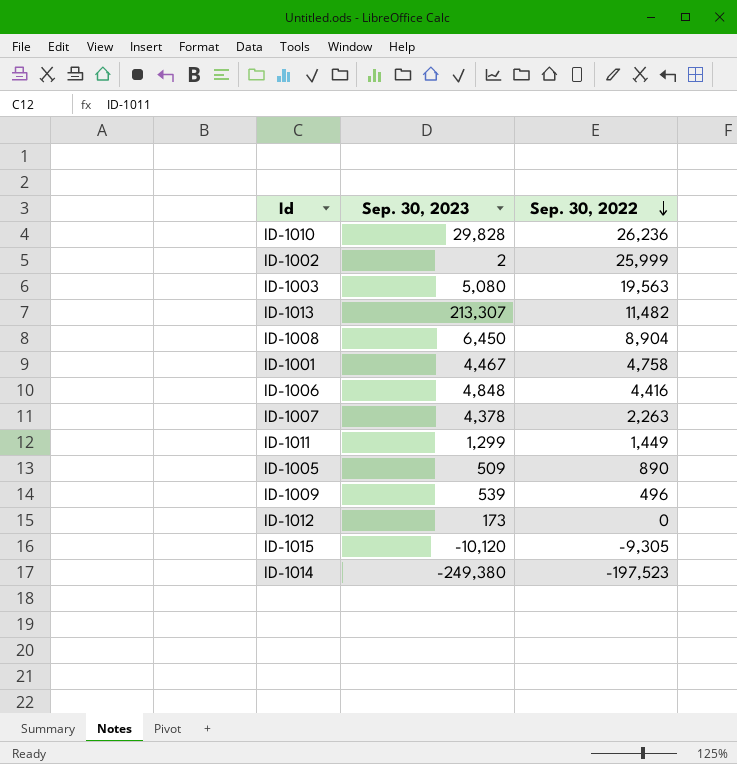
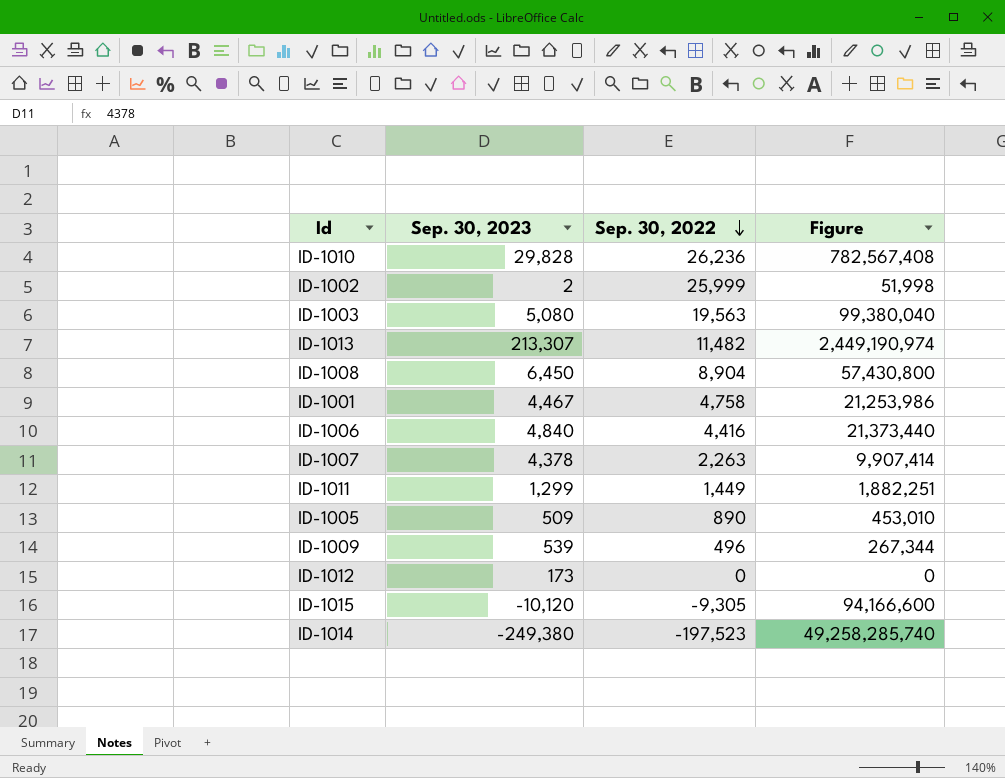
column Figure | formula: none -> [Sep. 30, 2023] * [Sep. 30, 2022]
ID-1006 | Sep. 30, 2023: 4,848 -> 4,840

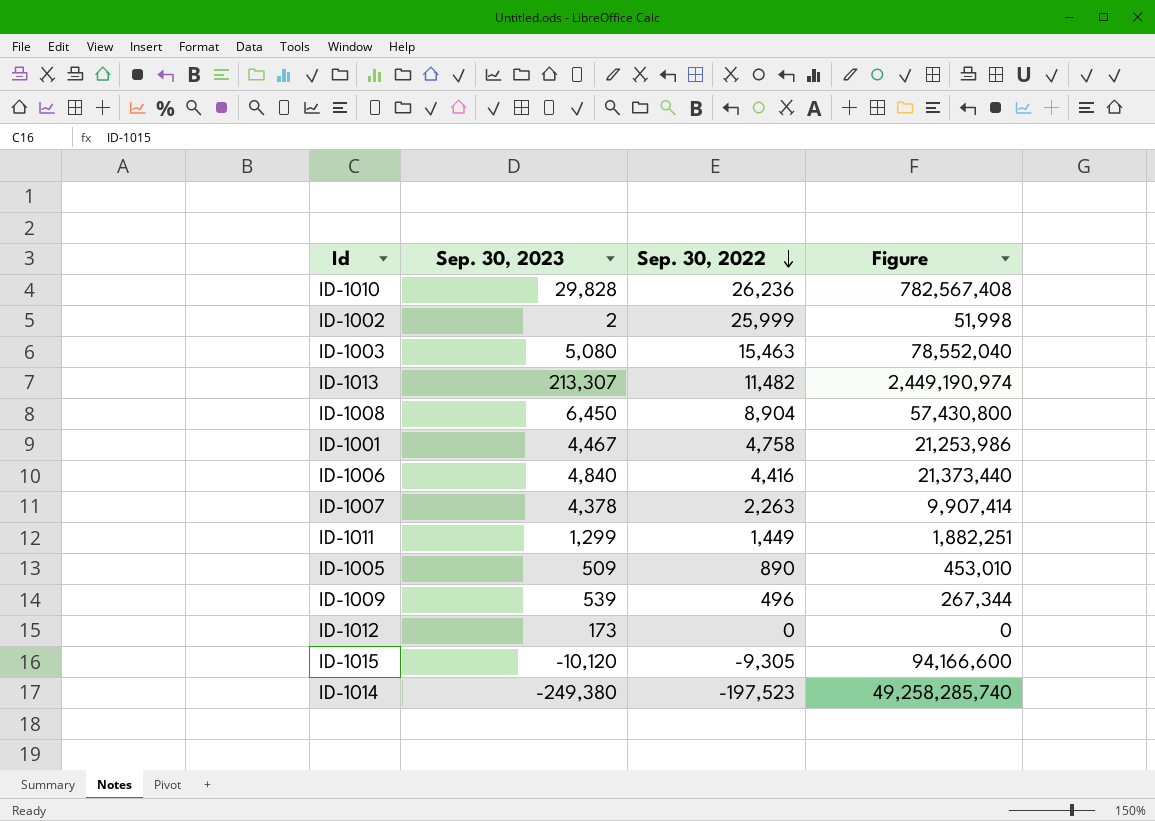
ID-1003 | Sep. 30, 2022: 19,563 -> 15,463
ID-1003 | Figure: 99,380,040 -> 78,552,040

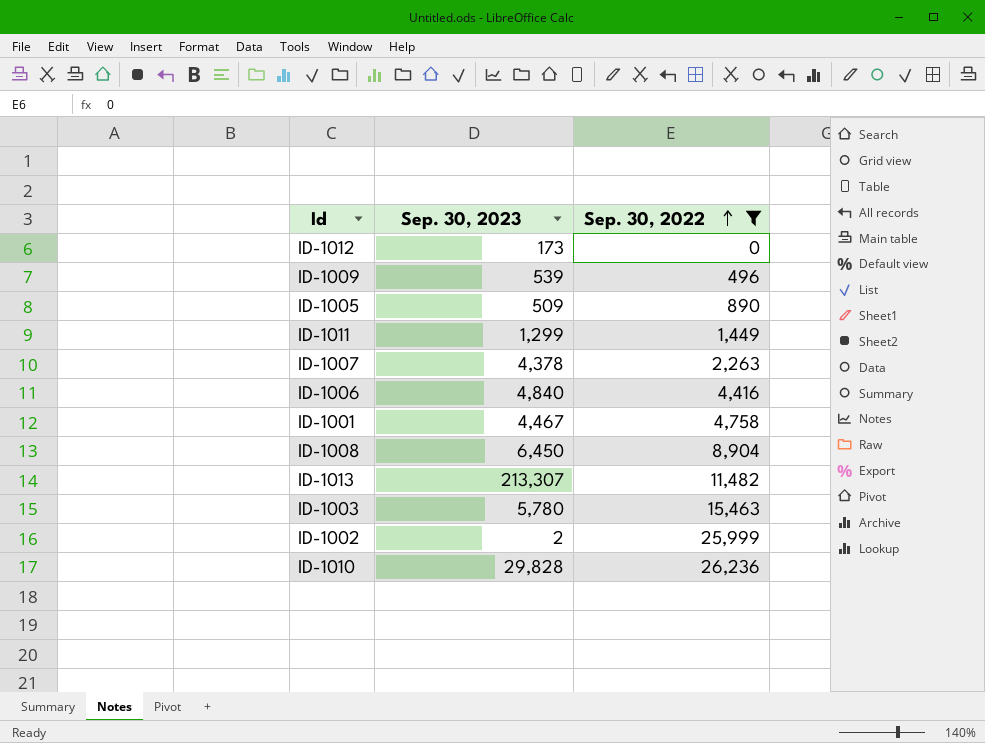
filter: none -> Sep. 30, 2022 >= 0
row order: Sep. 30, 2022 descending -> Sep. 30, 2022 ascending
column Figure | formula: [Sep. 30, 2023] * [Sep. 30, 2022] -> none
ID-1003 | Sep. 30, 2023: 5,080 -> 5,780

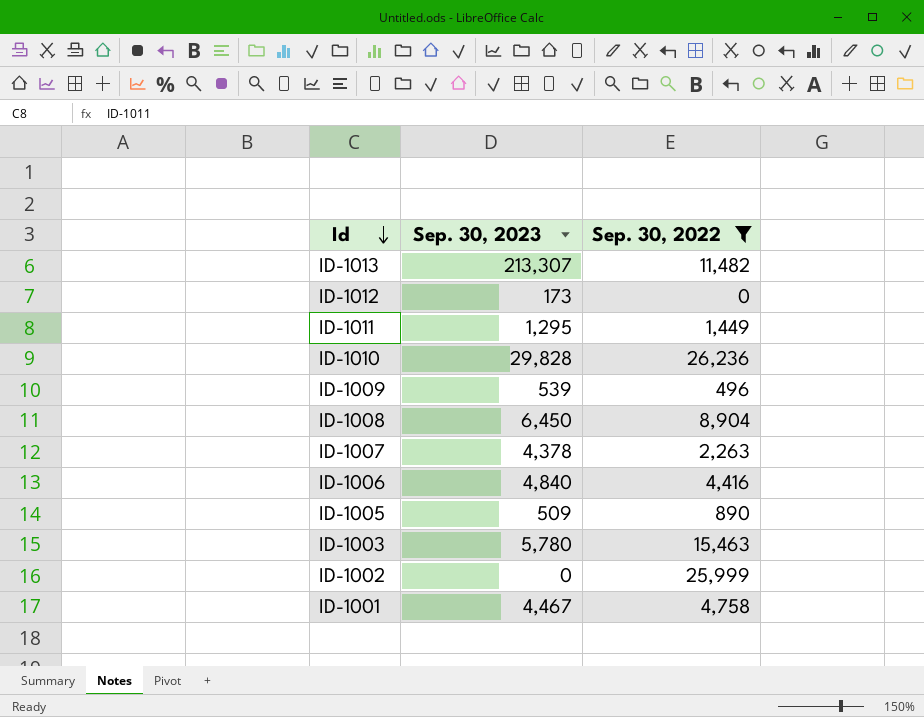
row order: Sep. 30, 2022 ascending -> Id descending
ID-1011 | Sep. 30, 2023: 1,299 -> 1,295
ID-1002 | Sep. 30, 2023: 2 -> 0

